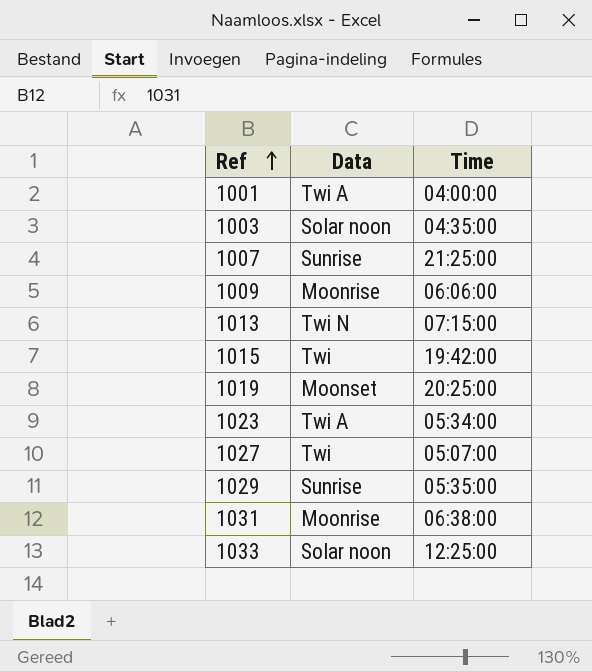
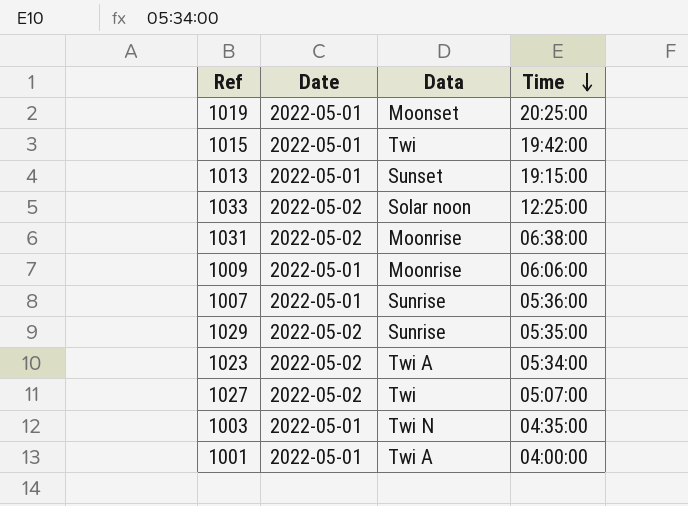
row order: Ref ascending -> Time descending
column Date | position: none -> 2
1013 | Data: Twi N -> Sunset
1013 | Time: 07:15:00 -> 19:15:00
1007 | Time: 21:25:00 -> 05:36:00
1003 | Data: Solar noon -> Twi N

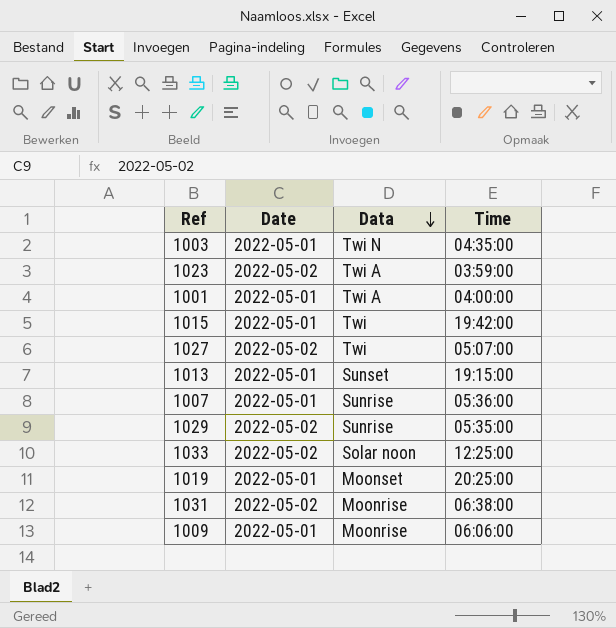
row order: Time descending -> Data descending
1023 | Time: 05:34:00 -> 03:59:00

